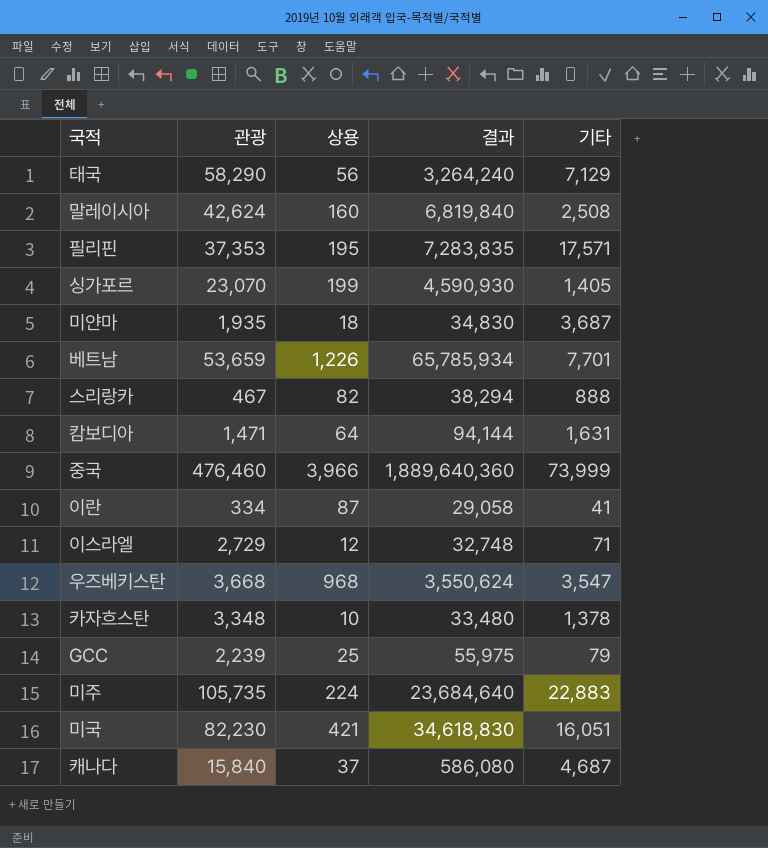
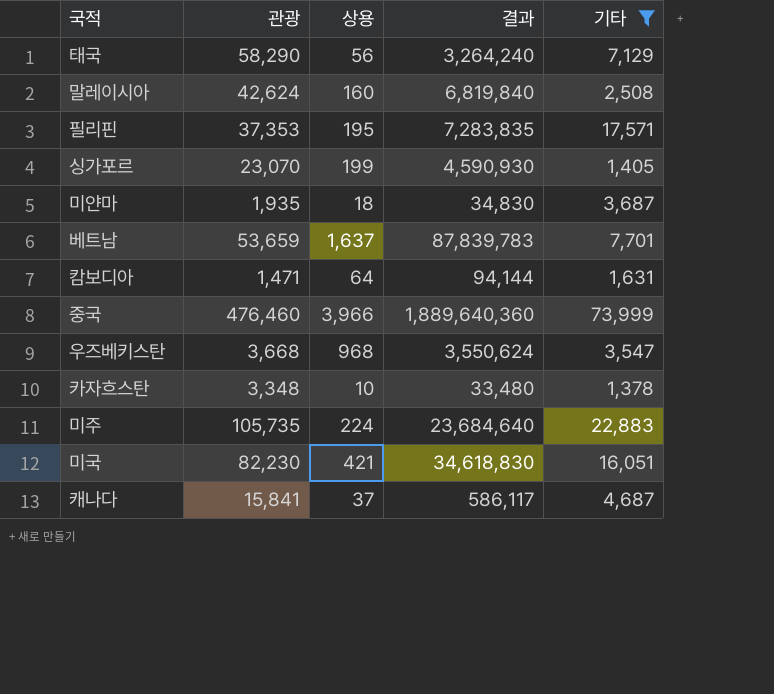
filter: none -> 기타 >= 1,378
베트남 | 상용: 1,226 -> 1,637
베트남 | 결과: 65,785,934 -> 87,839,783
캐나다 | 관광: 15,840 -> 15,841
캐나다 | 결과: 586,080 -> 586,117

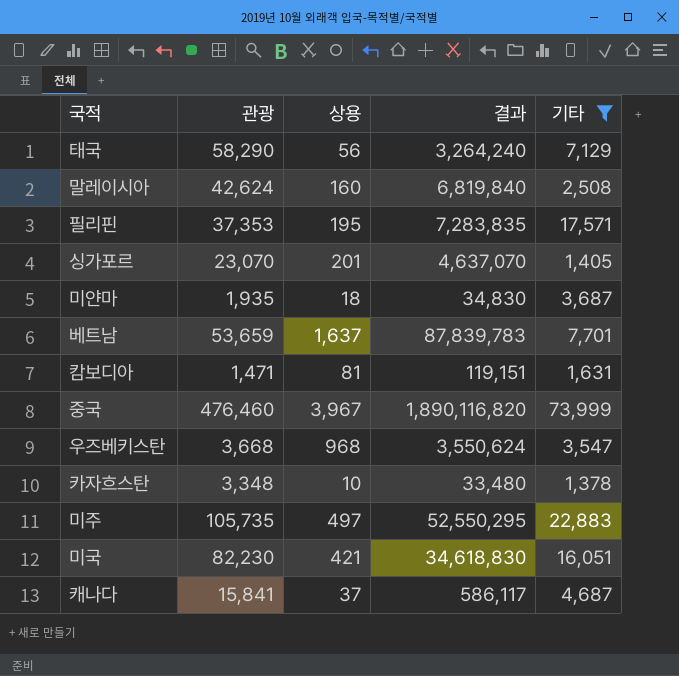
싱가포르 | 상용: 199 -> 201
싱가포르 | 결과: 4,590,930 -> 4,637,070
캄보디아 | 상용: 64 -> 81
캄보디아 | 결과: 94,144 -> 119,151
중국 | 상용: 3,966 -> 3,967
중국 | 결과: 1,889,640,360 -> 1,890,116,820
미주 | 상용: 224 -> 497
미주 | 결과: 23,684,640 -> 52,550,295

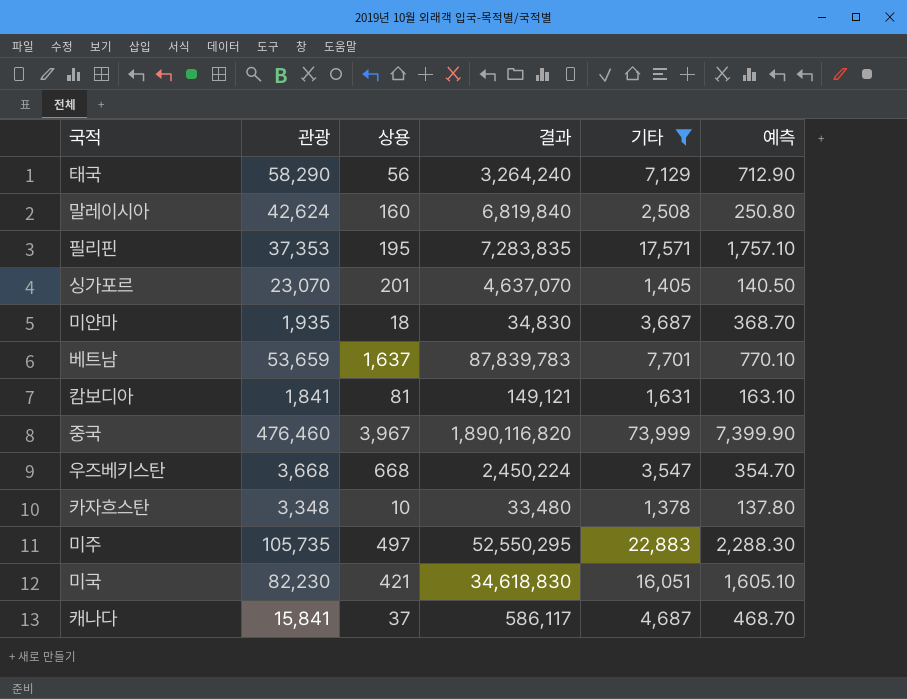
column 예측 | formula: none -> [기타] * 0.1
캄보디아 | 관광: 1,471 -> 1,841
캄보디아 | 결과: 119,151 -> 149,121
우즈베키스탄 | 상용: 968 -> 668
우즈베키스탄 | 결과: 3,550,624 -> 2,450,224

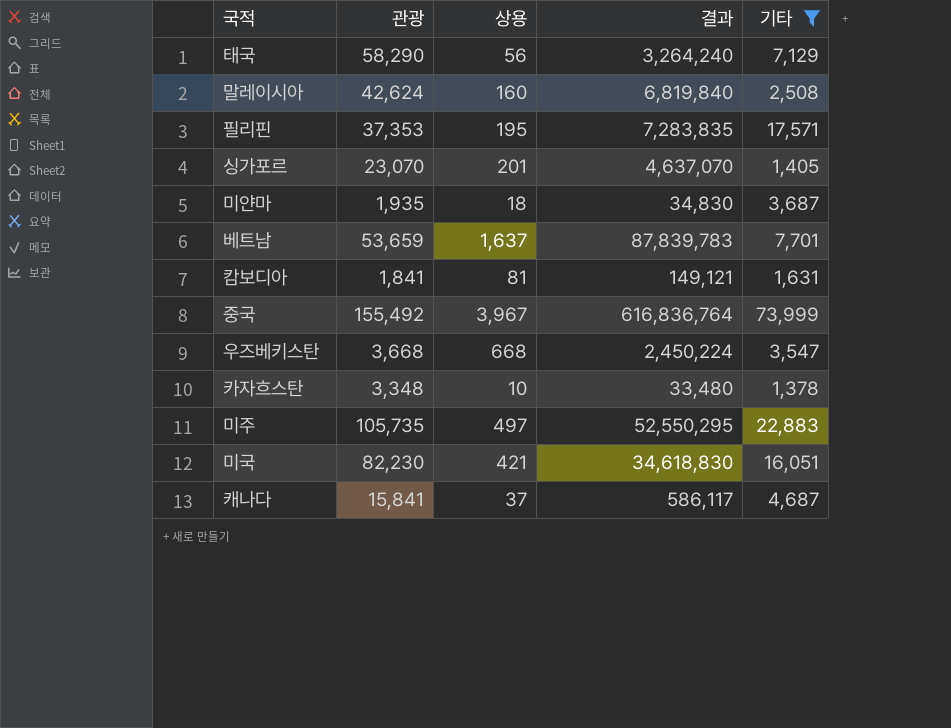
column 예측 | formula: [기타] * 0.1 -> none
중국 | 관광: 476,460 -> 155,492
중국 | 결과: 1,890,116,820 -> 616,836,764

